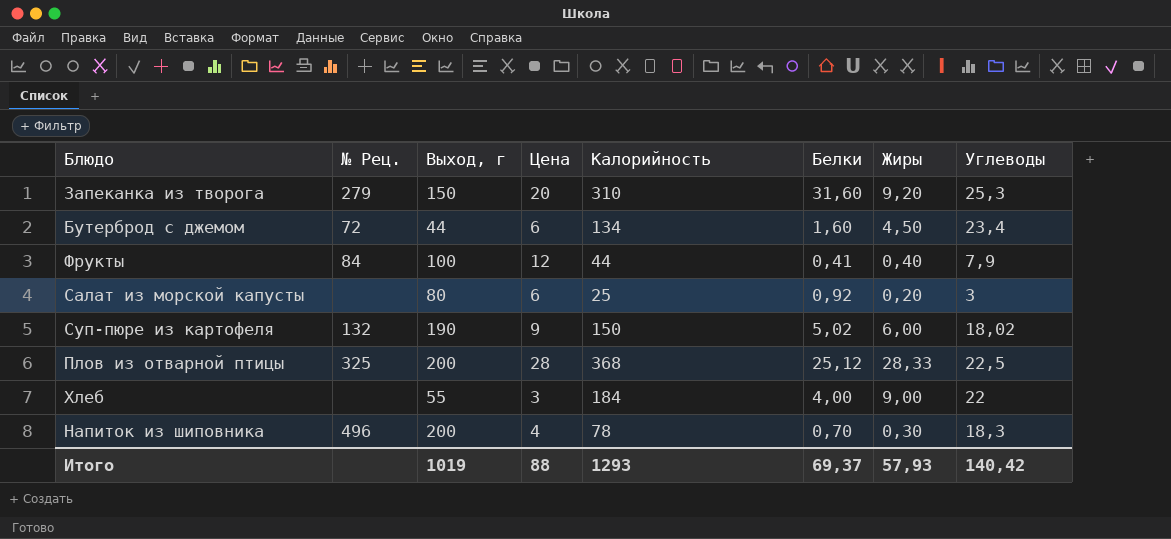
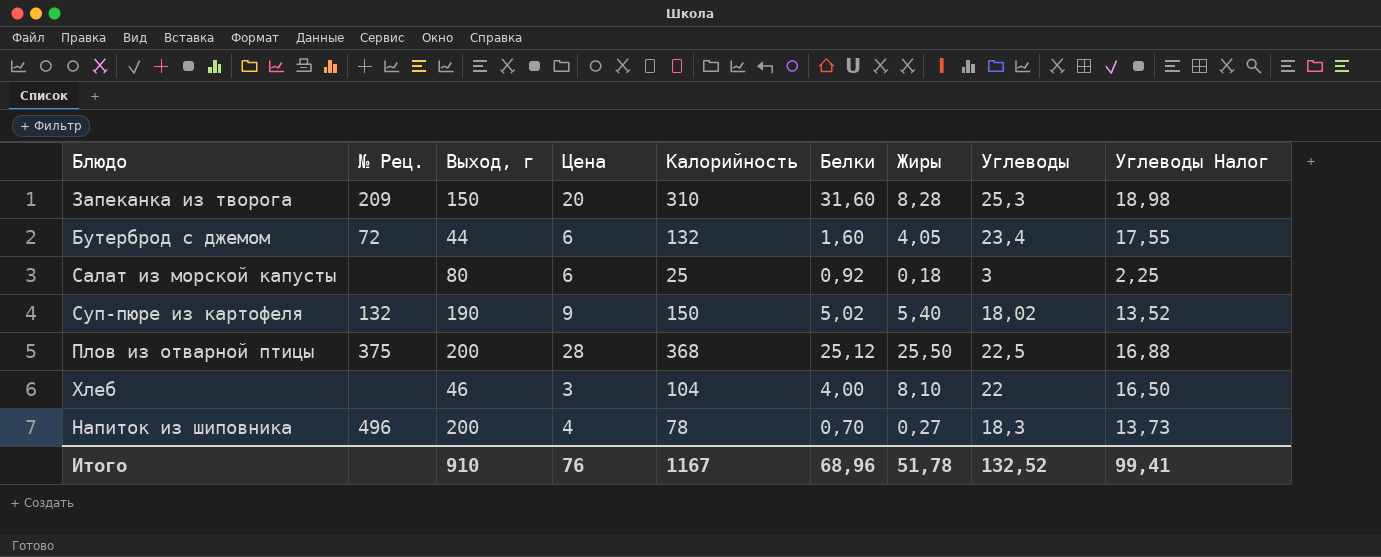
column Углеводы Налог | formula: none -> [Углеводы] * 0,75
row Фрукты: 84 | 100 | 12 | 44 | 0,41 | 0,40 | 7,9 -> none
Запеканка из творога | № Рец.: 279 -> 209
Запеканка из творога | Жиры: 9,20 -> 8,28
Бутерброд с джемом | Калорийность: 134 -> 132
Бутерброд с джемом | Жиры: 4,50 -> 4,05
Салат из морской капусты | Жиры: 0,20 -> 0,18
Суп-пюре из картофеля | Жиры: 6,00 -> 5,40
Плов из отварной птицы | № Рец.: 325 -> 375
Плов из отварной птицы | Жиры: 28,33 -> 25,50
Хлеб | Выход, г: 55 -> 46
Хлеб | Калорийность: 184 -> 104
Хлеб | Жиры: 9,00 -> 8,10
Напиток из шиповника | Жиры: 0,30 -> 0,27
Итого | Выход, г: 1019 -> 910
Итого | Цена: 88 -> 76
Итого | Калорийность: 1293 -> 1167
Итого | Белки: 69,37 -> 68,96
Итого | Жиры: 57,93 -> 51,78
Итого | Углеводы: 140,42 -> 132,52

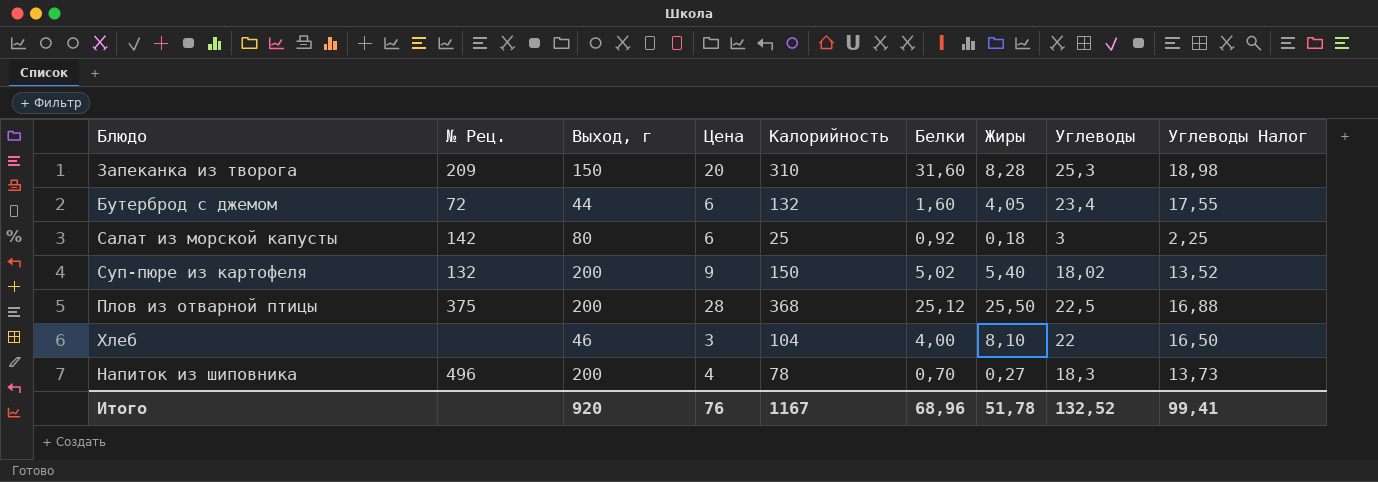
Салат из морской капусты | № Рец.: none -> 142
Суп-пюре из картофеля | Выход, г: 190 -> 200
Итого | Выход, г: 910 -> 920

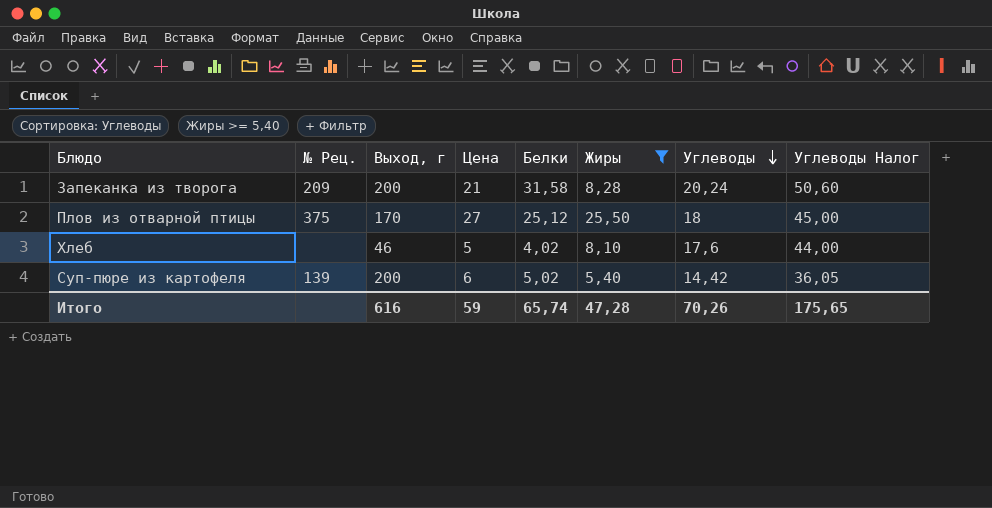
filter: none -> Жиры >= 5,40
row order: none -> Углеводы descending
column Калорийность | position: 5 -> none
column Углеводы Налог | formula: [Углеводы] * 0,75 -> [Углеводы] * 2,5
Запеканка из творога | Выход, г: 150 -> 200
Запеканка из творога | Цена: 20 -> 21
Запеканка из творога | Белки: 31,60 -> 31,58
Запеканка из творога | Углеводы: 25,3 -> 20,24
Плов из отварной птицы | Выход, г: 200 -> 170
Плов из отварной птицы | Цена: 28 -> 27
Плов из отварной птицы | Углеводы: 22,5 -> 18
Хлеб | Цена: 3 -> 5
Хлеб | Белки: 4,00 -> 4,02
Хлеб | Углеводы: 22 -> 17,6
Суп-пюре из картофеля | № Рец.: 132 -> 139
Суп-пюре из картофеля | Цена: 9 -> 6
Суп-пюре из картофеля | Углеводы: 18,02 -> 14,42
Итого | Выход, г: 920 -> 616
Итого | Цена: 76 -> 59
Итого | Белки: 68,96 -> 65,74
Итого | Жиры: 51,78 -> 47,28
Итого | Углеводы: 132,52 -> 70,26
Итого | Углеводы Налог: 99,41 -> 175,65

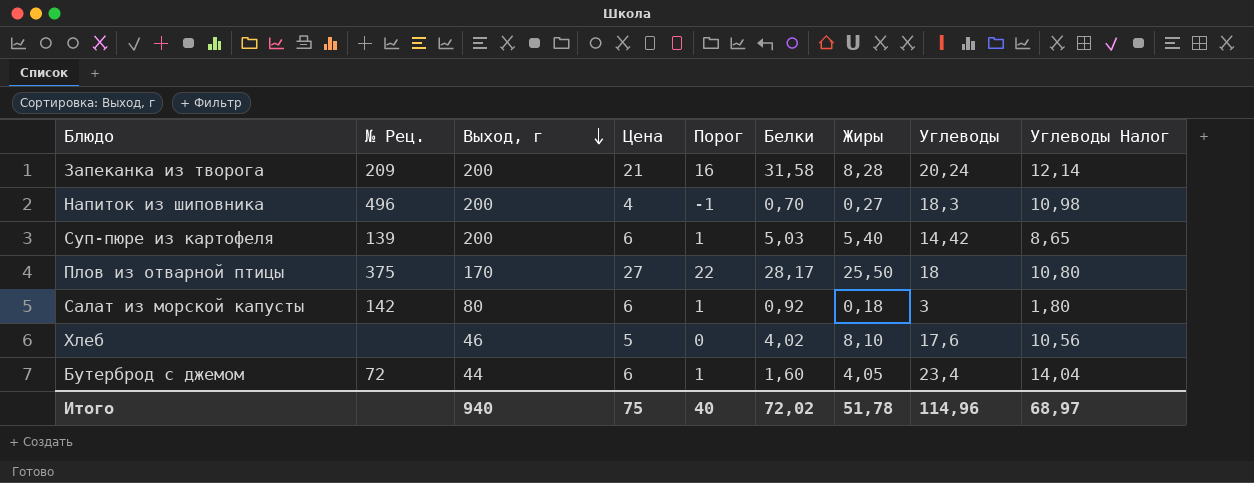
filter: Жиры >= 5,40 -> none
row order: Углеводы descending -> Выход, г descending
column Порог | formula: none -> [Цена] - 5
column Углеводы Налог | formula: [Углеводы] * 2,5 -> [Углеводы] * 0,6
Суп-пюре из картофеля | Белки: 5,02 -> 5,03
Плов из отварной птицы | Белки: 25,12 -> 28,17
Итого | Выход, г: 616 -> 940
Итого | Цена: 59 -> 75
Итого | Белки: 65,74 -> 72,02
Итого | Жиры: 47,28 -> 51,78
Итого | Углеводы: 70,26 -> 114,96
Итого | Углеводы Налог: 175,65 -> 68,97

